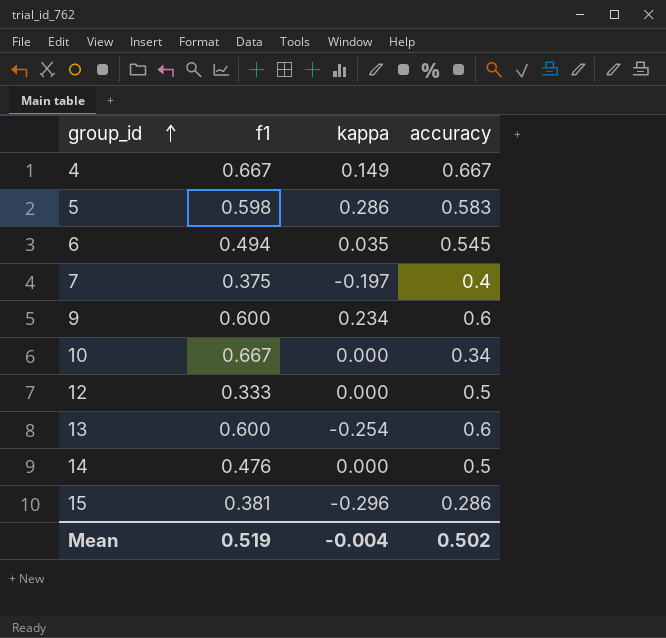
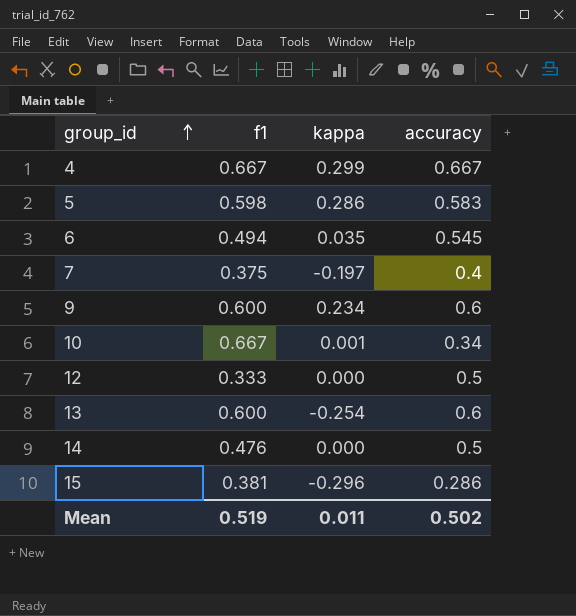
4 | kappa: 0.149 -> 0.299
10 | kappa: 0.000 -> 0.001
Mean | kappa: -0.004 -> 0.011

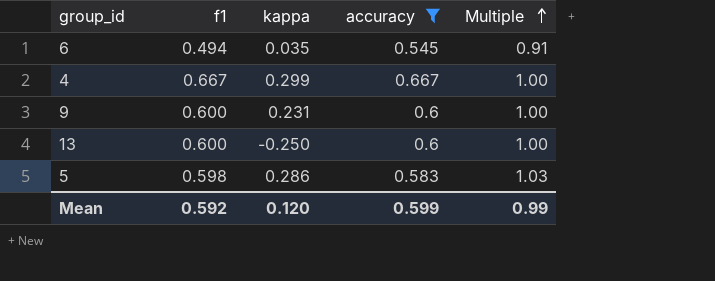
filter: none -> accuracy >= 0.545
row order: group_id ascending -> Multiple ascending
column Multiple | formula: none -> [f1] / [accuracy]
9 | kappa: 0.234 -> 0.231
13 | kappa: -0.254 -> -0.250
Mean | f1: 0.519 -> 0.592
Mean | kappa: 0.011 -> 0.120
Mean | accuracy: 0.502 -> 0.599

